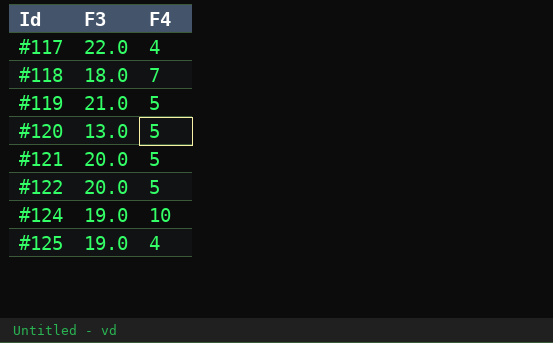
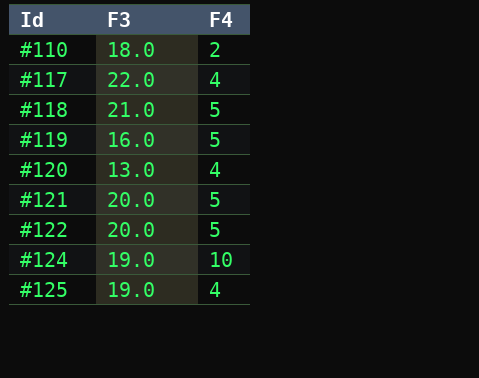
row #110: none -> 18.0 | 2
#118 | F3: 18.0 -> 21.0
#118 | F4: 7 -> 5
#119 | F3: 21.0 -> 16.0
#120 | F4: 5 -> 4

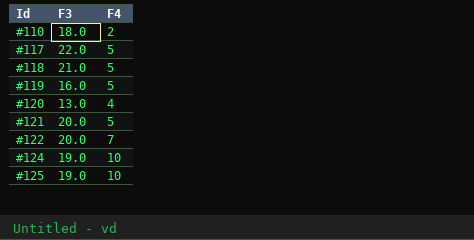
#117 | F4: 4 -> 5
#122 | F4: 5 -> 7
#125 | F4: 4 -> 10

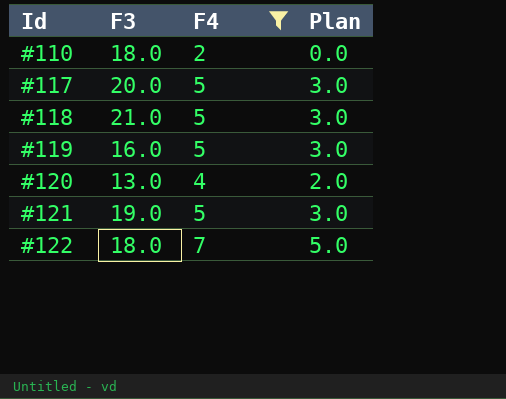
filter: none -> F4 != 10
column Plan | formula: none -> [F4] - 2
#117 | F3: 22.0 -> 20.0
#121 | F3: 20.0 -> 19.0
#122 | F3: 20.0 -> 18.0

